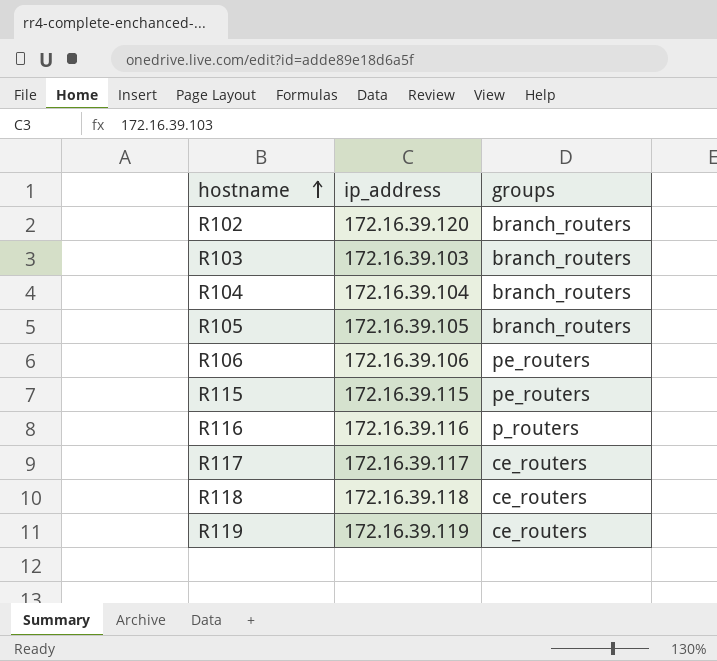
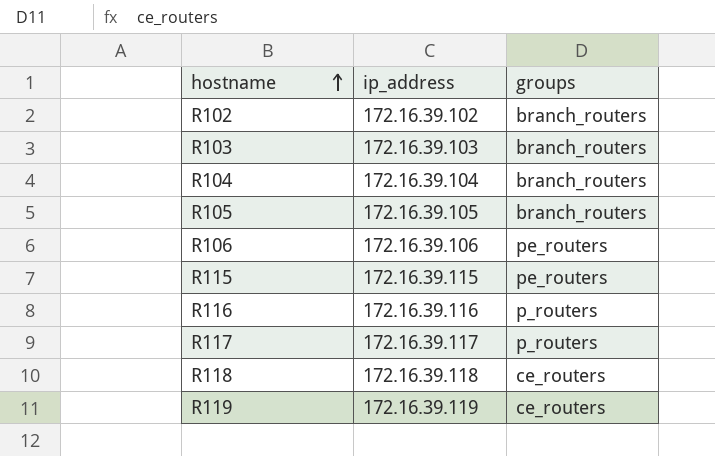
R102 | ip_address: 172.16.39.120 -> 172.16.39.102
R117 | groups: ce_routers -> p_routers

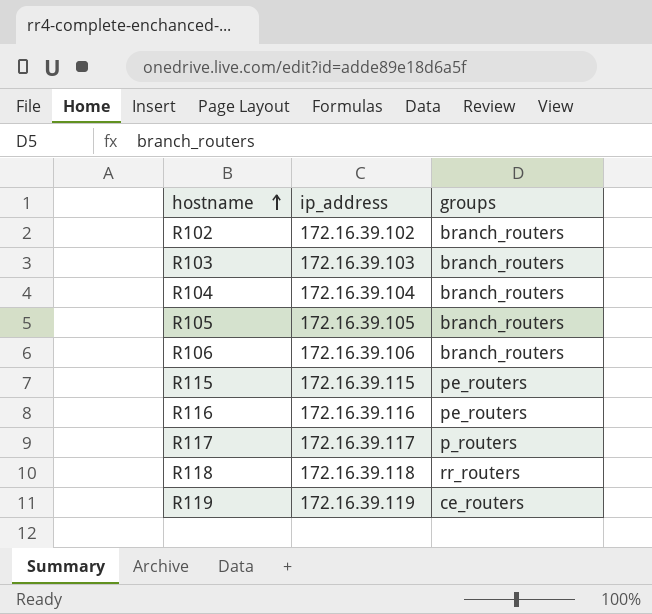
R106 | groups: pe_routers -> branch_routers
R116 | groups: p_routers -> pe_routers
R118 | groups: ce_routers -> rr_routers

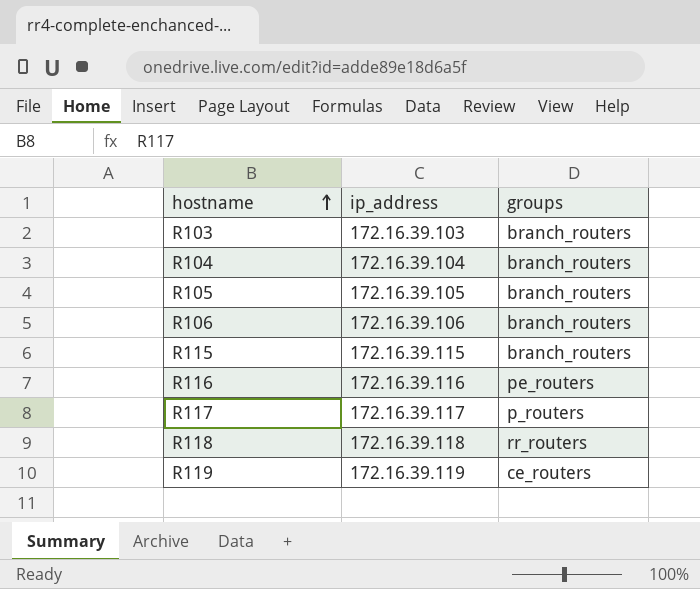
row R102: 172.16.39.102 | branch_routers -> none
R115 | groups: pe_routers -> branch_routers

